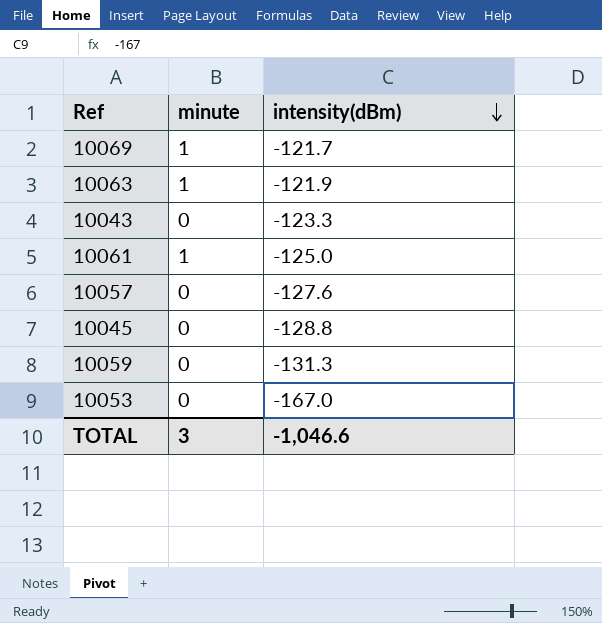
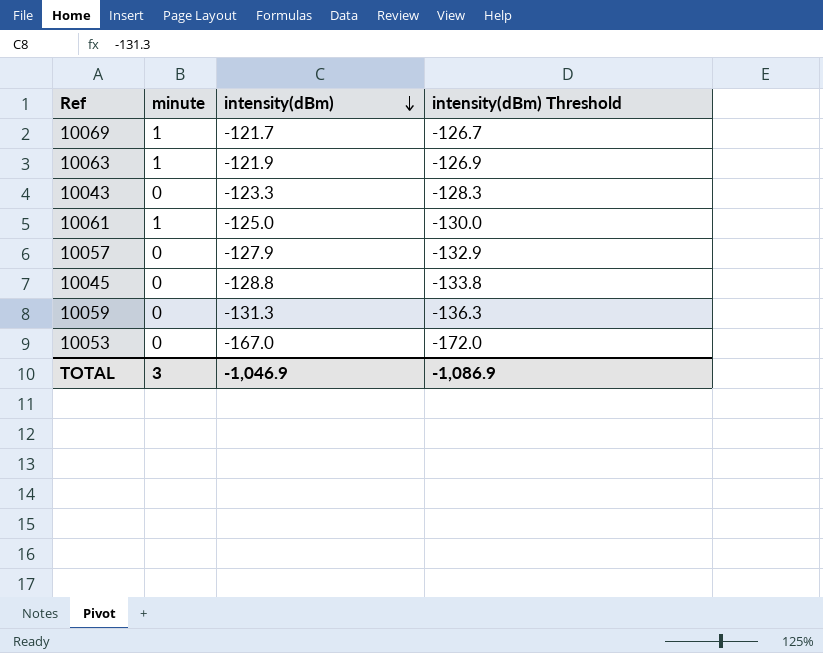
column intensity(dBm) Threshold | formula: none -> [intensity(dBm)] - 5
10057 | intensity(dBm): -127.6 -> -127.9
TOTAL | intensity(dBm): -1,046.6 -> -1,046.9

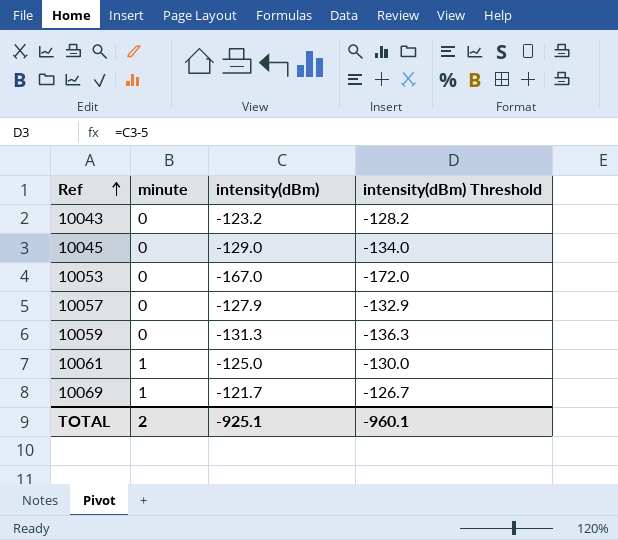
row order: intensity(dBm) descending -> Ref ascending
row 10063: 1 | -121.9 | -126.9 -> none
10043 | intensity(dBm): -123.3 -> -123.2
10043 | intensity(dBm) Threshold: -128.3 -> -128.2
10045 | intensity(dBm): -128.8 -> -129.0
10045 | intensity(dBm) Threshold: -133.8 -> -134.0
TOTAL | minute: 3 -> 2
TOTAL | intensity(dBm): -1,046.9 -> -925.1
TOTAL | intensity(dBm) Threshold: -1,086.9 -> -960.1

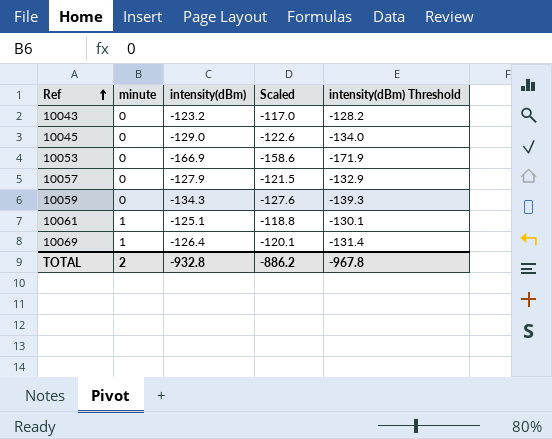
column Scaled | formula: none -> [intensity(dBm)] * 0.95
10053 | intensity(dBm): -167.0 -> -166.9
10053 | intensity(dBm) Threshold: -172.0 -> -171.9
10059 | intensity(dBm): -131.3 -> -134.3
10059 | intensity(dBm) Threshold: -136.3 -> -139.3
10061 | intensity(dBm): -125.0 -> -125.1
10061 | intensity(dBm) Threshold: -130.0 -> -130.1
10069 | intensity(dBm): -121.7 -> -126.4
10069 | intensity(dBm) Threshold: -126.7 -> -131.4
TOTAL | intensity(dBm): -925.1 -> -932.8
TOTAL | intensity(dBm) Threshold: -960.1 -> -967.8

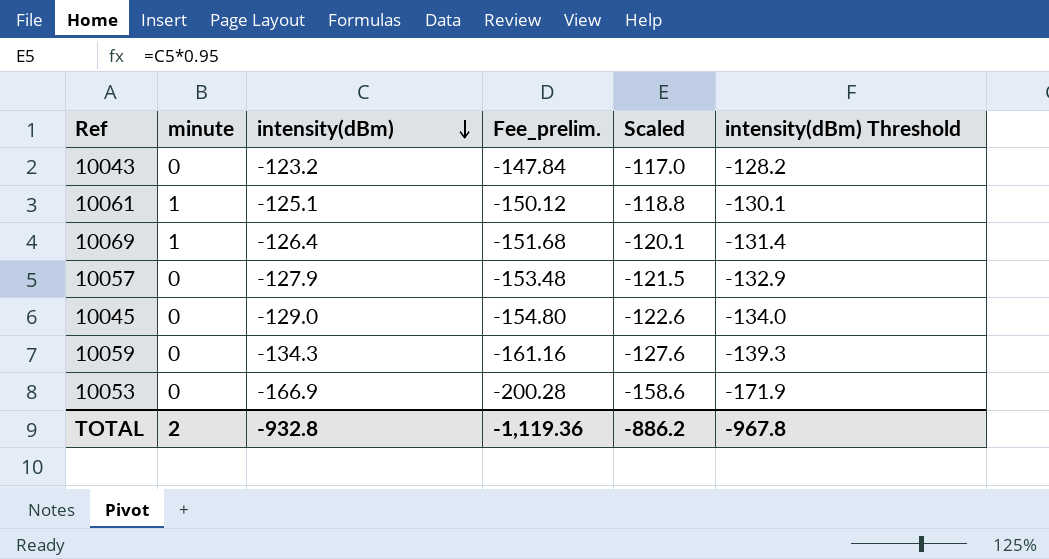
row order: Ref ascending -> intensity(dBm) descending
column Fee_prelim. | formula: none -> [intensity(dBm)] * 1.2

